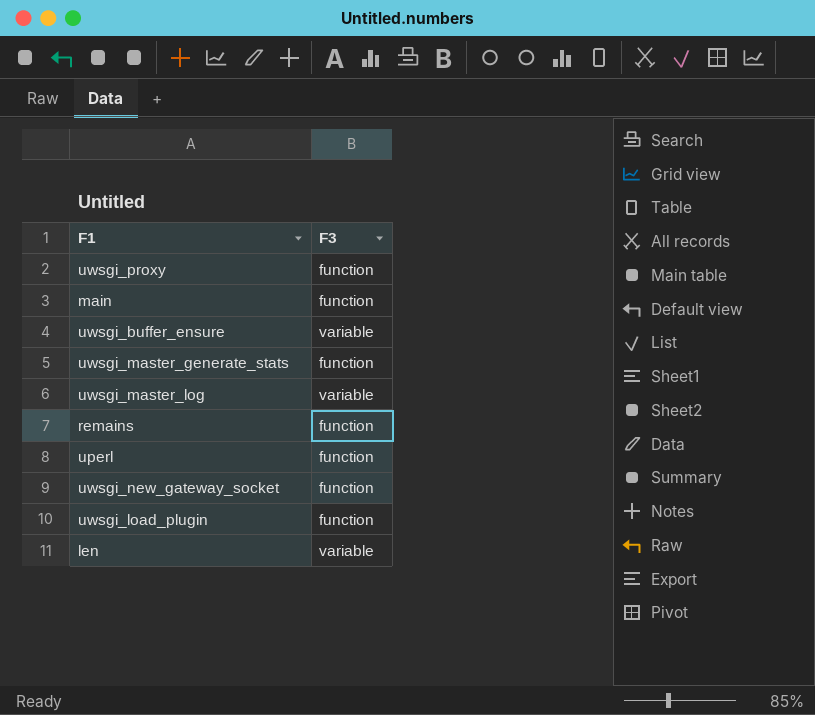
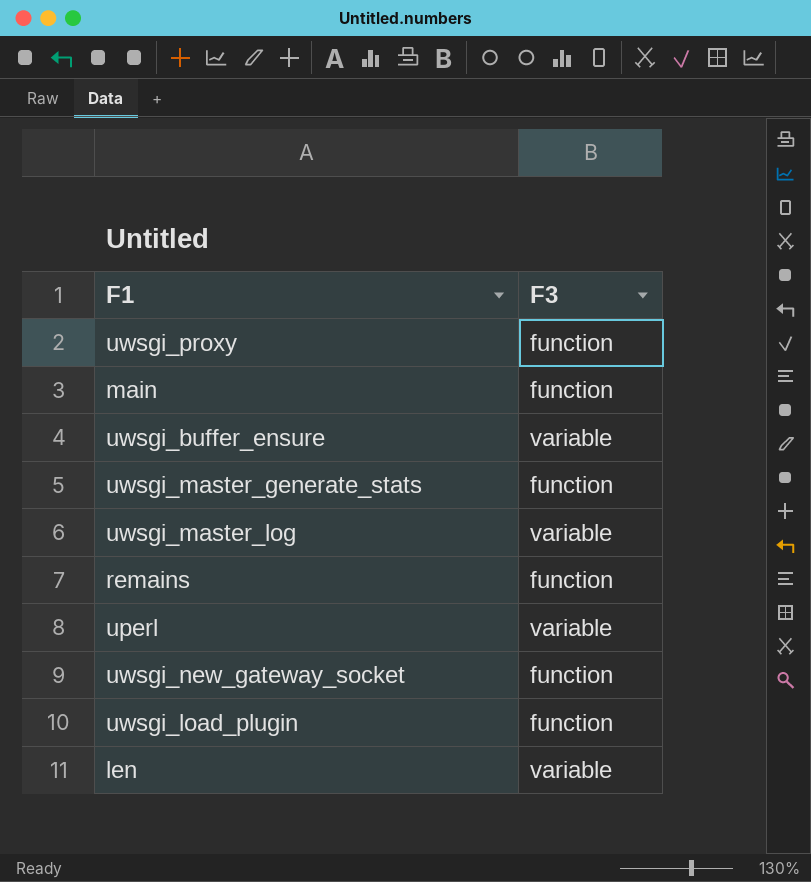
uperl | F3: function -> variable

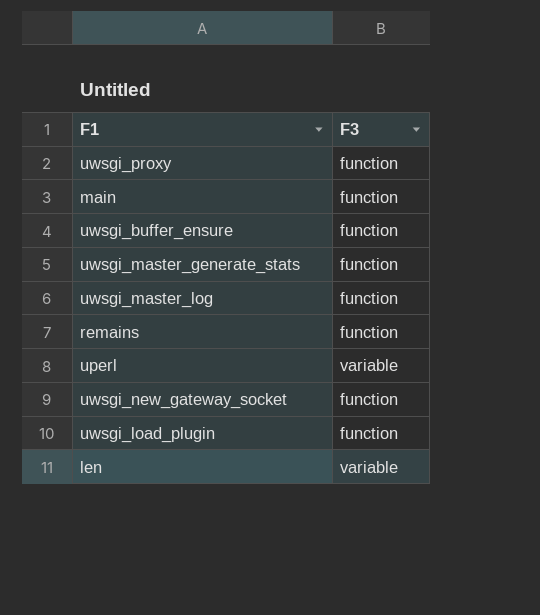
uwsgi_buffer_ensure | F3: variable -> function
uwsgi_master_log | F3: variable -> function

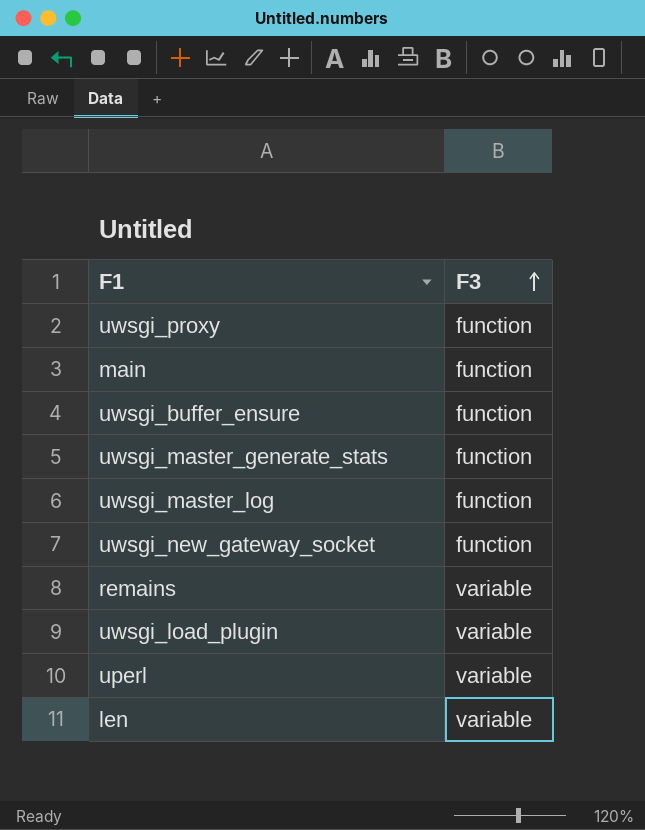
row order: none -> F3 ascending
remains | F3: function -> variable
uwsgi_load_plugin | F3: function -> variable

